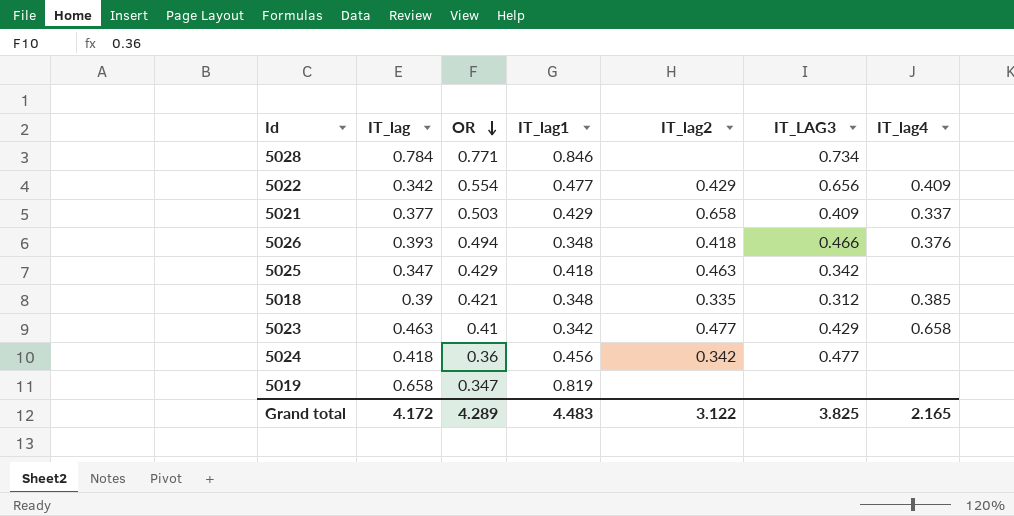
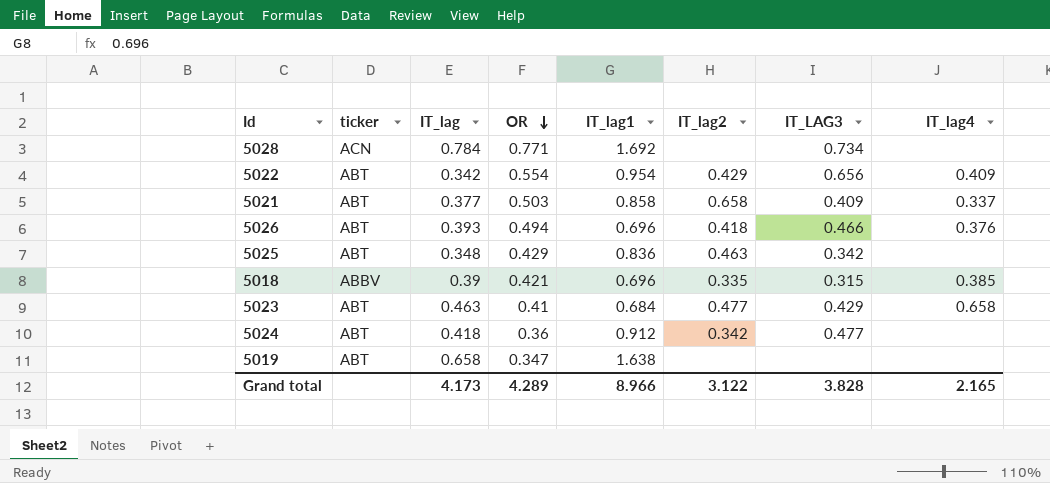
column ticker | position: none -> 2
5028 | IT_lag1: 0.846 -> 1.692
5022 | IT_lag1: 0.477 -> 0.954
5021 | IT_lag1: 0.429 -> 0.858
5026 | IT_lag1: 0.348 -> 0.696
5025 | IT_lag: 0.347 -> 0.348
5025 | IT_lag1: 0.418 -> 0.836
5018 | IT_lag1: 0.348 -> 0.696
5018 | IT_LAG3: 0.312 -> 0.315
5023 | IT_lag1: 0.342 -> 0.684
5024 | IT_lag1: 0.456 -> 0.912
5019 | IT_lag1: 0.819 -> 1.638
Grand total | IT_lag: 4.172 -> 4.173
Grand total | IT_lag1: 4.483 -> 8.966
Grand total | IT_LAG3: 3.825 -> 3.828

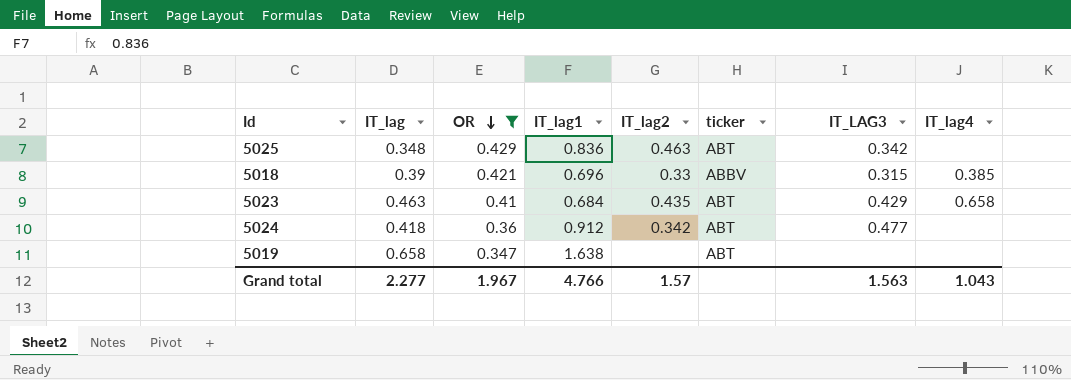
filter: none -> OR <= 0.429
column ticker | position: 2 -> 6
5018 | IT_lag2: 0.335 -> 0.33
5023 | IT_lag2: 0.477 -> 0.435
Grand total | IT_lag: 4.173 -> 2.277
Grand total | OR: 4.289 -> 1.967
Grand total | IT_lag1: 8.966 -> 4.766
Grand total | IT_lag2: 3.122 -> 1.57
Grand total | IT_LAG3: 3.828 -> 1.563
Grand total | IT_lag4: 2.165 -> 1.043

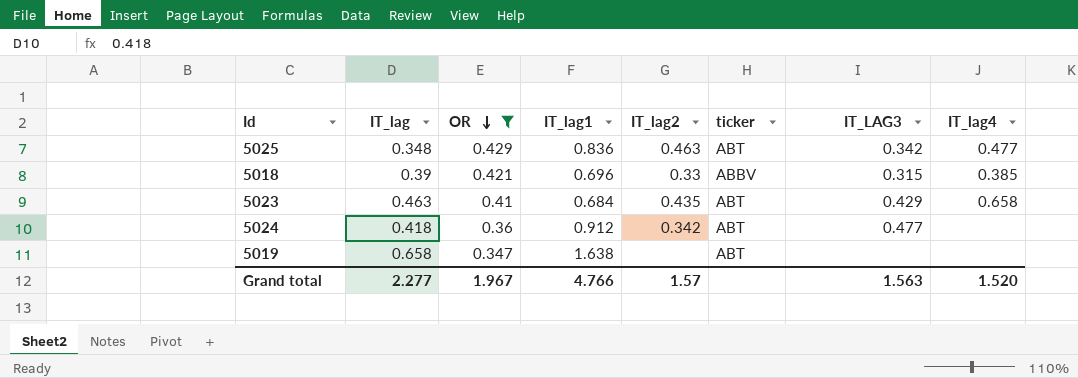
5025 | IT_lag4: none -> 0.477
Grand total | IT_lag4: 1.043 -> 1.520

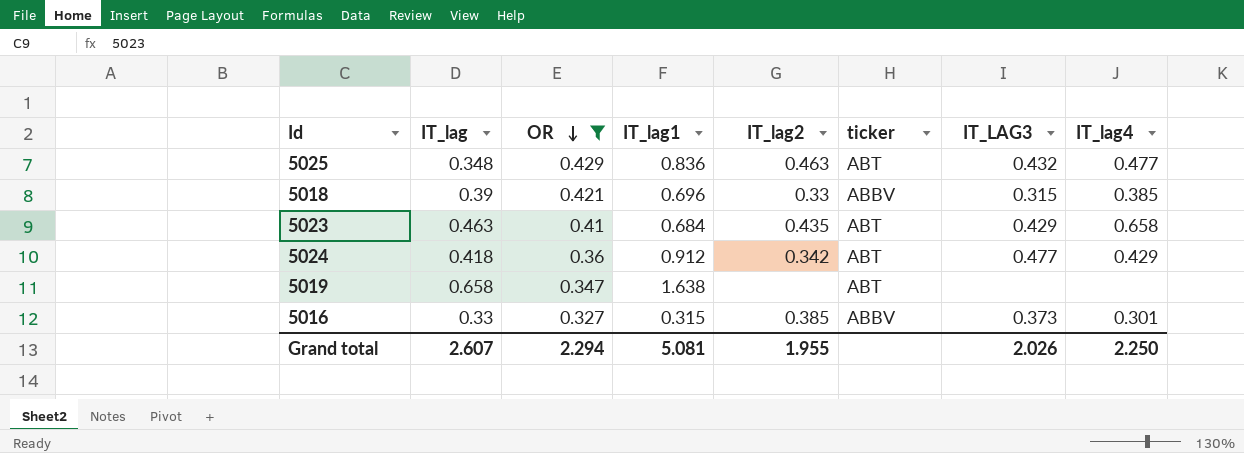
5025 | IT_LAG3: 0.342 -> 0.432
5024 | IT_lag4: none -> 0.429
row 5016: none -> 0.33 | 0.327 | 0.315 | 0.385 | ABBV | 0.373 | 0.301
Grand total | IT_lag: 2.277 -> 2.607
Grand total | OR: 1.967 -> 2.294
Grand total | IT_lag1: 4.766 -> 5.081
Grand total | IT_lag2: 1.57 -> 1.955
Grand total | IT_LAG3: 1.563 -> 2.026
Grand total | IT_lag4: 1.520 -> 2.250

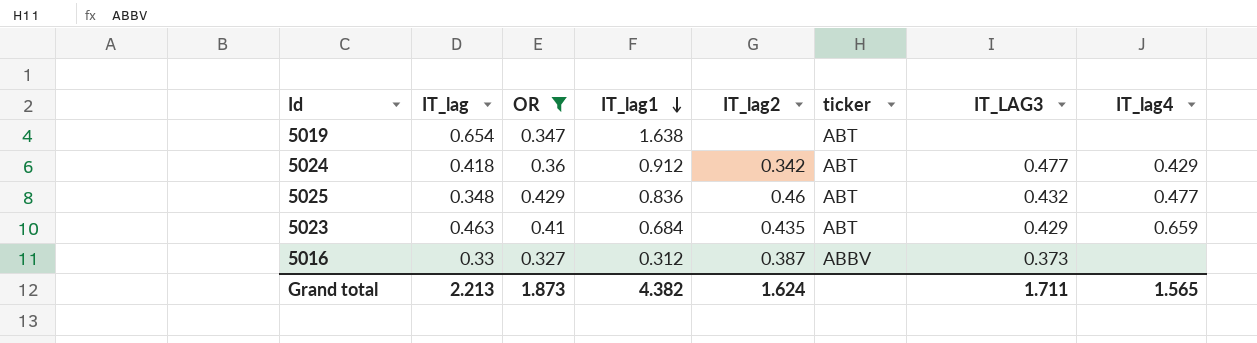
row order: OR descending -> IT_lag1 descending
row 5018: 0.39 | 0.421 | 0.696 | 0.33 | ABBV | 0.315 | 0.385 -> none
5019 | IT_lag: 0.658 -> 0.654
5025 | IT_lag2: 0.463 -> 0.46
5023 | IT_lag4: 0.658 -> 0.659
5016 | IT_lag1: 0.315 -> 0.312
5016 | IT_lag2: 0.385 -> 0.387
5016 | IT_lag4: 0.301 -> none
Grand total | IT_lag: 2.607 -> 2.213
Grand total | OR: 2.294 -> 1.873
Grand total | IT_lag1: 5.081 -> 4.382
Grand total | IT_lag2: 1.955 -> 1.624
Grand total | IT_LAG3: 2.026 -> 1.711
Grand total | IT_lag4: 2.250 -> 1.565

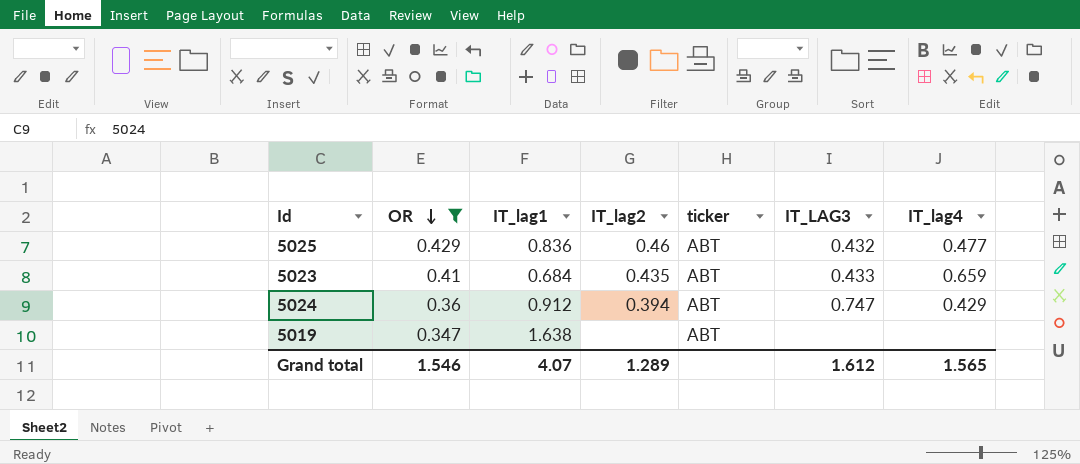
row order: IT_lag1 descending -> OR descending
column IT_lag | position: 2 -> none
row 5016: 0.33 | 0.327 | 0.312 | 0.387 | ABBV | 0.373 | none -> none
5023 | IT_LAG3: 0.429 -> 0.433
5024 | IT_lag2: 0.342 -> 0.394
5024 | IT_LAG3: 0.477 -> 0.747
Grand total | OR: 1.873 -> 1.546
Grand total | IT_lag1: 4.382 -> 4.07
Grand total | IT_lag2: 1.624 -> 1.289
Grand total | IT_LAG3: 1.711 -> 1.612

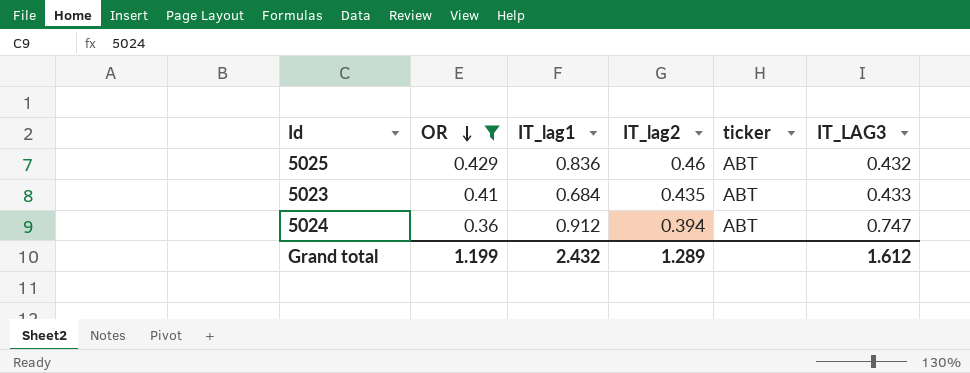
column IT_lag4 | position: 7 -> none
row 5019: 0.347 | 1.638 | none | ABT | none | none -> none
Grand total | OR: 1.546 -> 1.199
Grand total | IT_lag1: 4.07 -> 2.432

